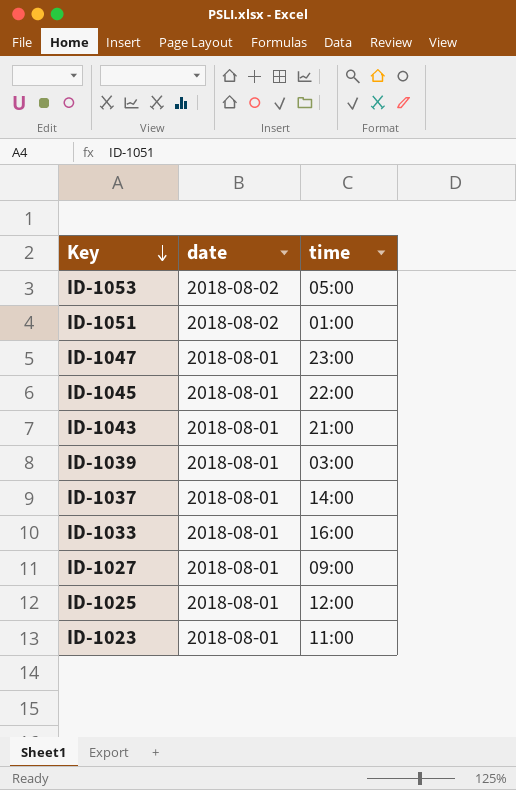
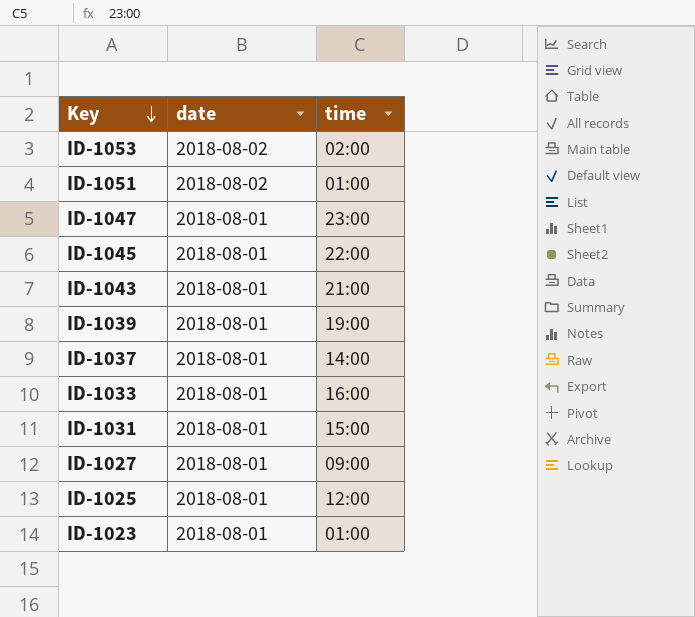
ID-1053 | time: 05:00 -> 02:00
ID-1039 | time: 03:00 -> 19:00
row ID-1031: none -> 2018-08-01 | 15:00
ID-1023 | time: 11:00 -> 01:00

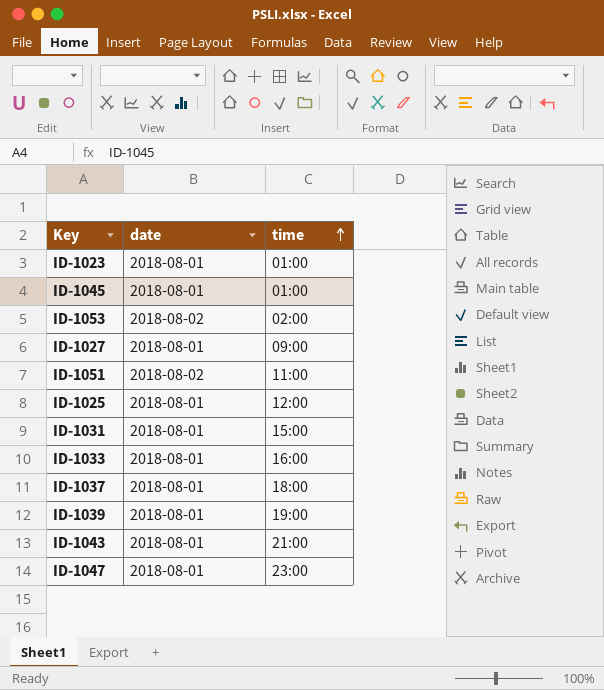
row order: Key descending -> time ascending
ID-1045 | time: 22:00 -> 01:00
ID-1051 | time: 01:00 -> 11:00
ID-1037 | time: 14:00 -> 18:00

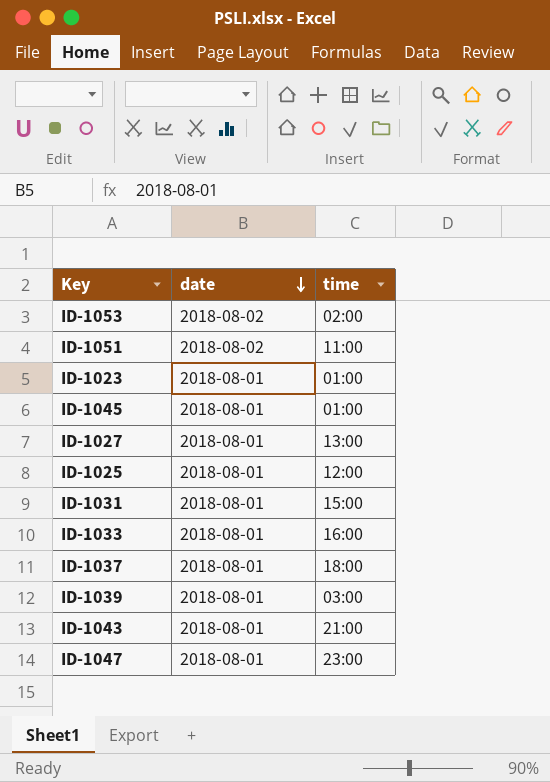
row order: time ascending -> date descending
ID-1027 | time: 09:00 -> 13:00
ID-1039 | time: 19:00 -> 03:00

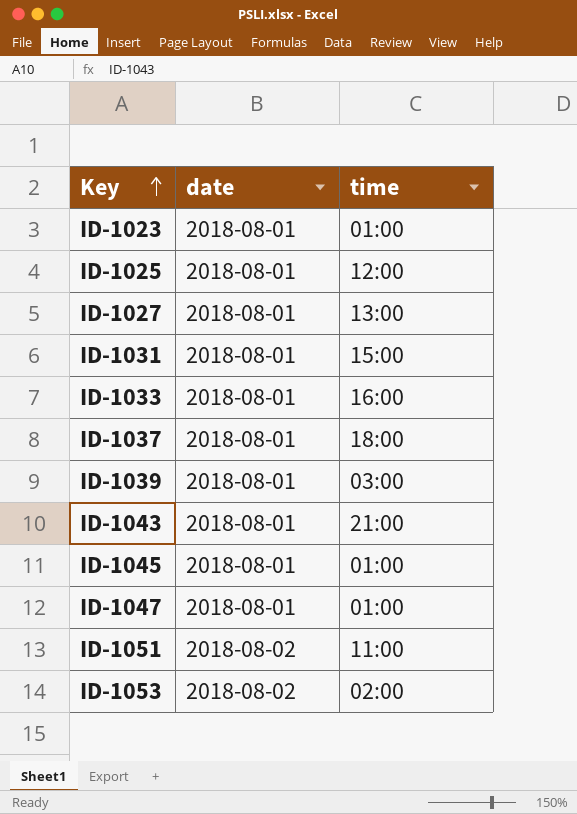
row order: date descending -> Key ascending
ID-1047 | time: 23:00 -> 01:00

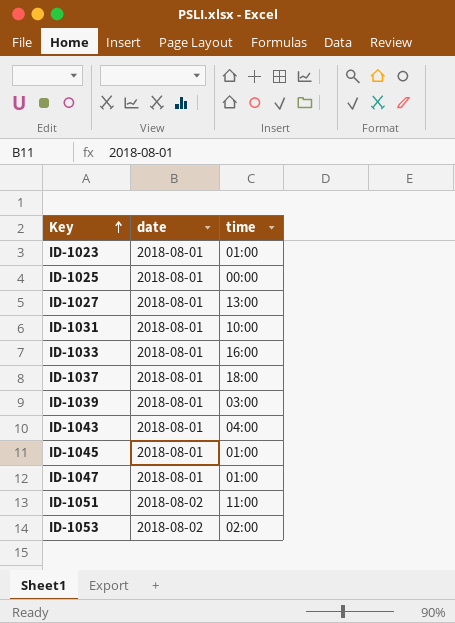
ID-1025 | time: 12:00 -> 00:00
ID-1031 | time: 15:00 -> 10:00
ID-1043 | time: 21:00 -> 04:00

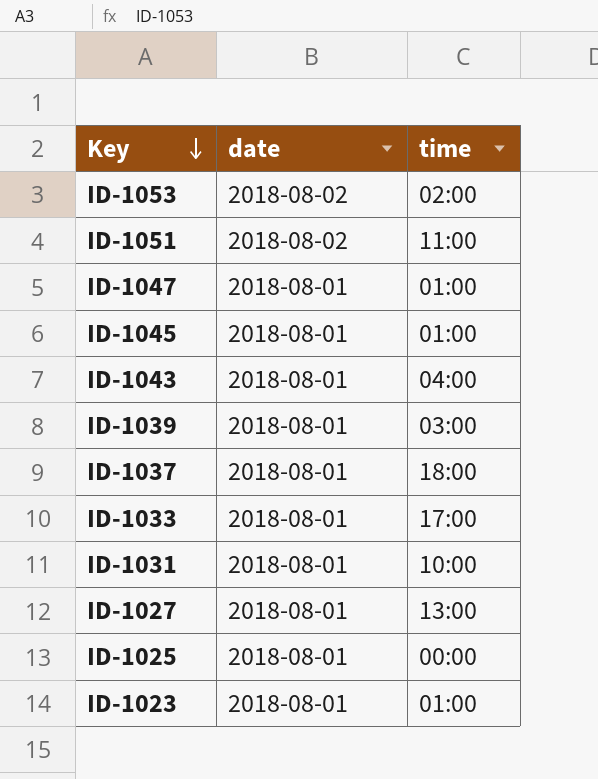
row order: Key ascending -> Key descending
ID-1033 | time: 16:00 -> 17:00

